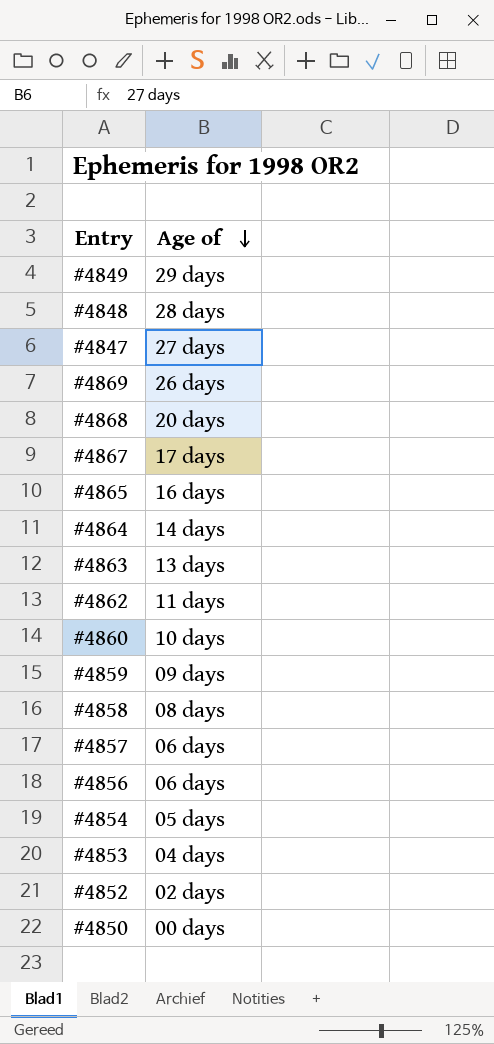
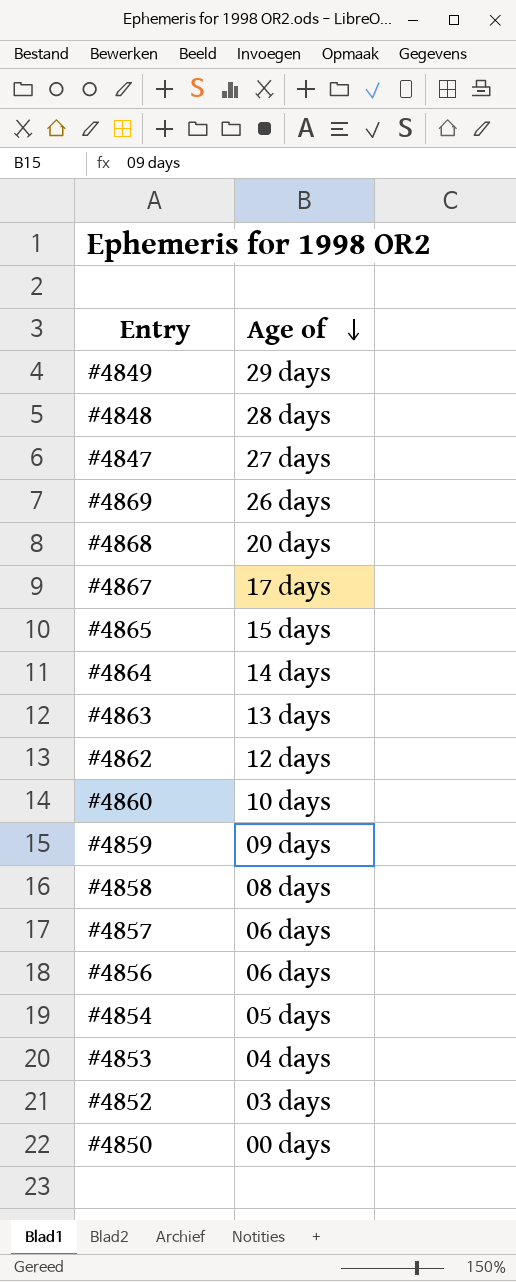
#4865 | Age of: 16 days -> 15 days
#4862 | Age of: 11 days -> 12 days
#4852 | Age of: 02 days -> 03 days

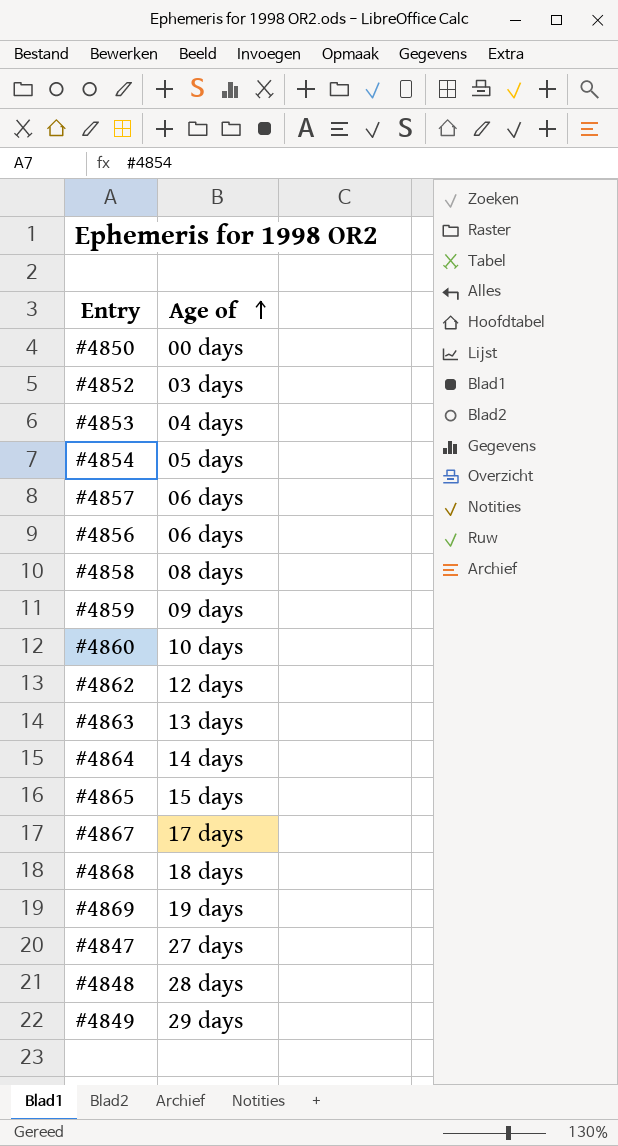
row order: Age of descending -> Age of ascending
#4868 | Age of: 20 days -> 18 days
#4869 | Age of: 26 days -> 19 days

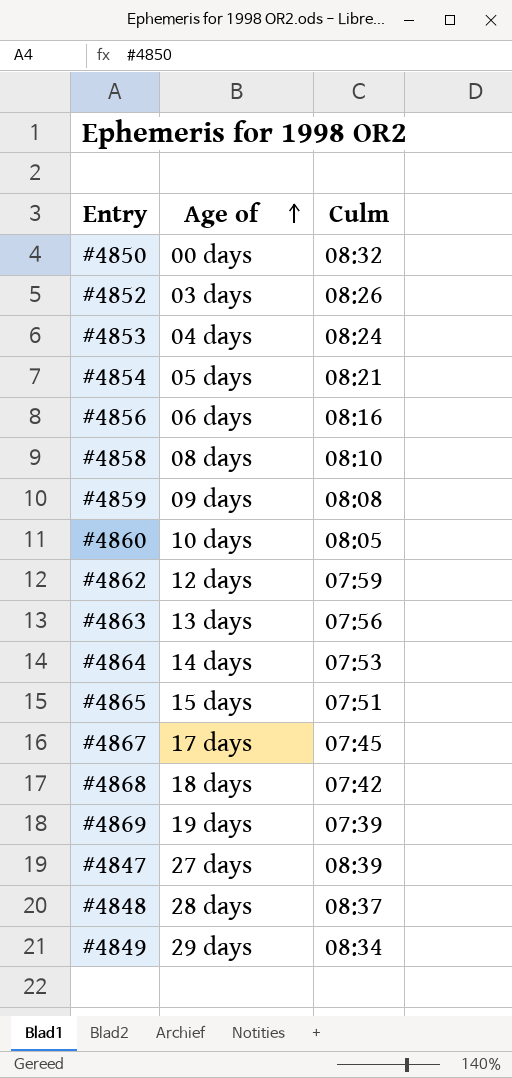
column Culm | position: none -> 3
row #4857: 06 days -> none

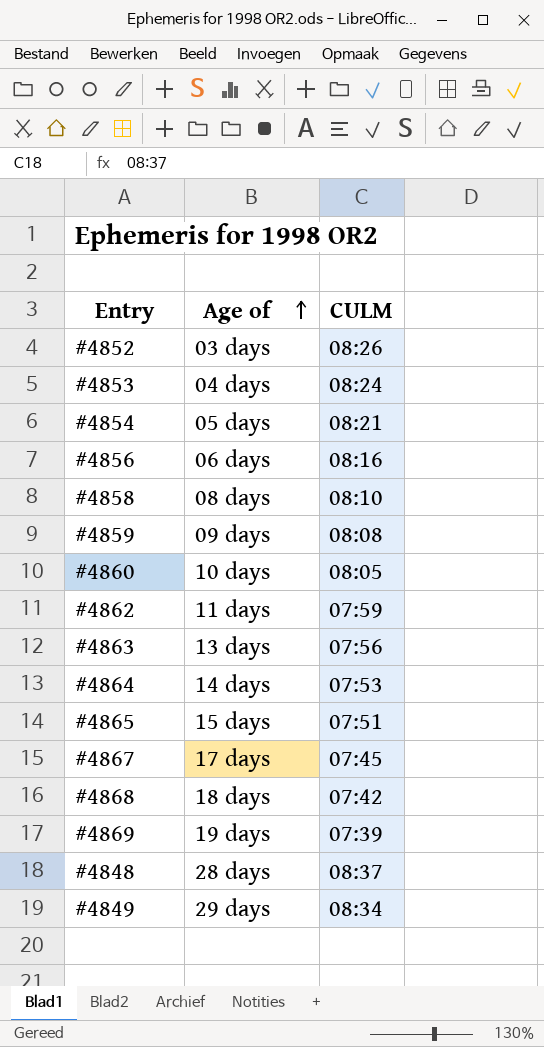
column name: Culm -> CULM
row #4850: 00 days | 08:32 -> none
row #4847: 27 days | 08:39 -> none
#4862 | Age of: 12 days -> 11 days

